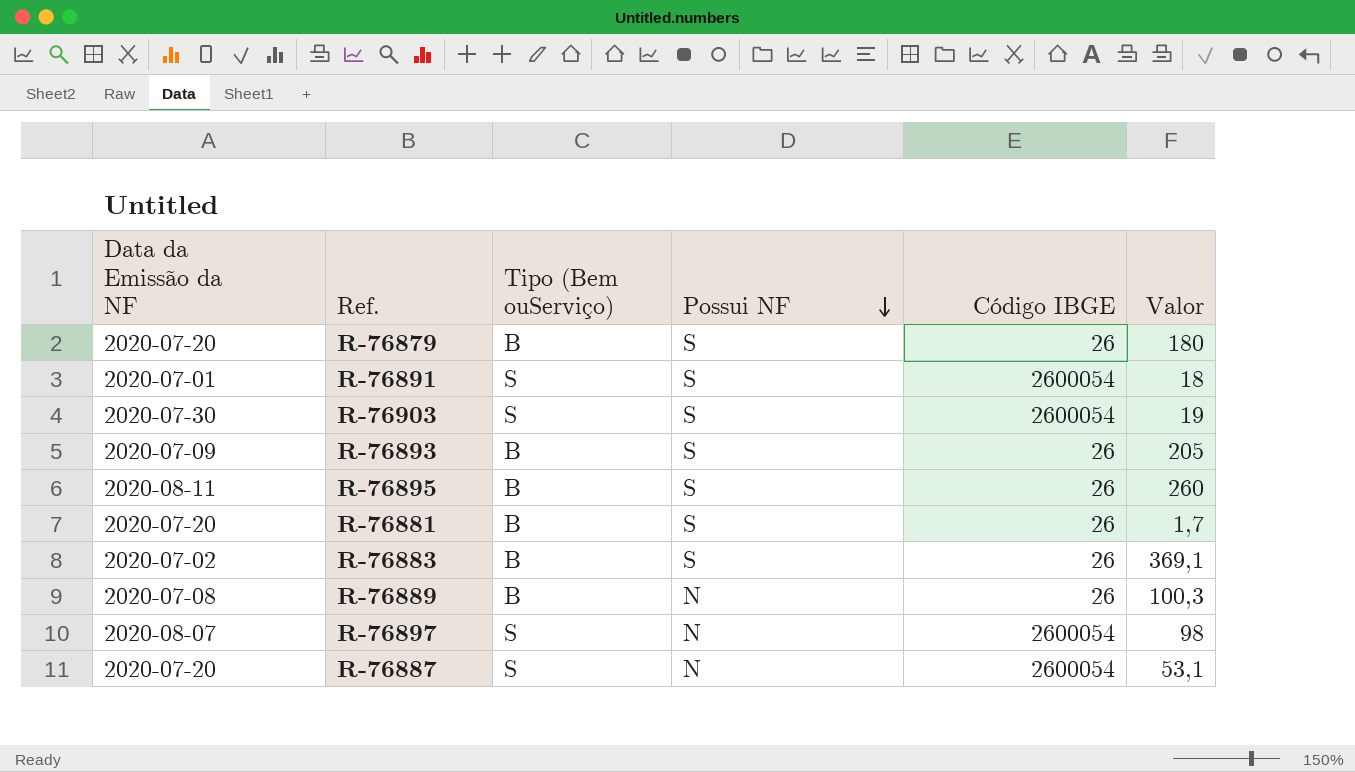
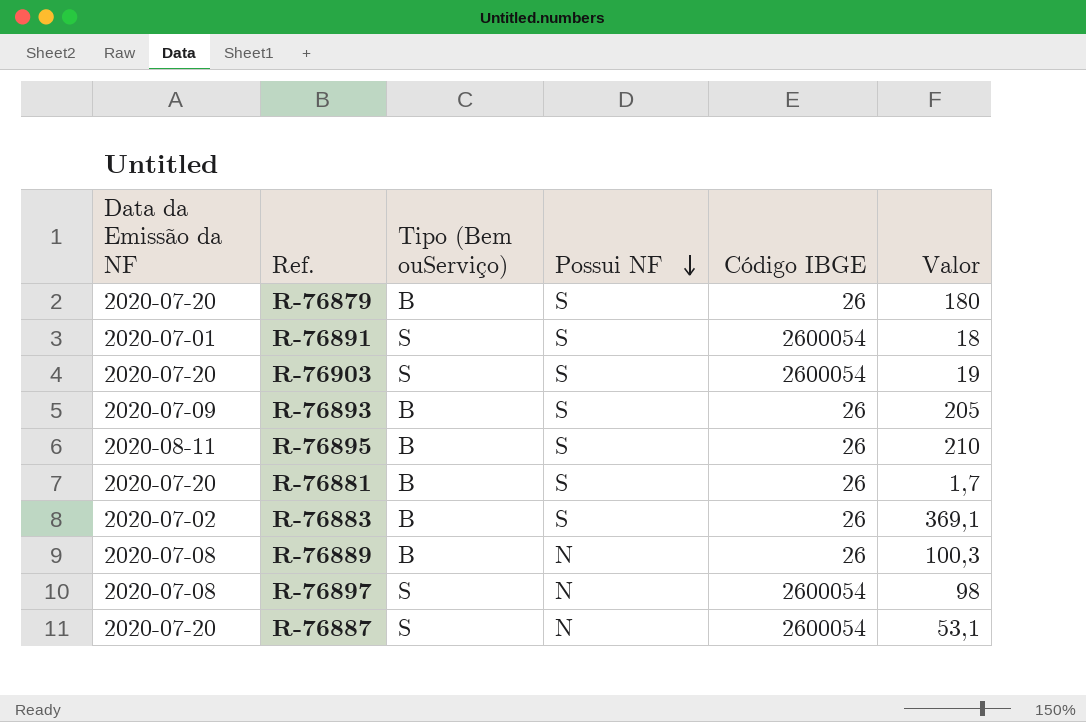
R-76903 | Data da Emissão da NF: 2020-07-30 -> 2020-07-20
R-76895 | Valor: 260 -> 210
R-76897 | Data da Emissão da NF: 2020-08-07 -> 2020-07-08

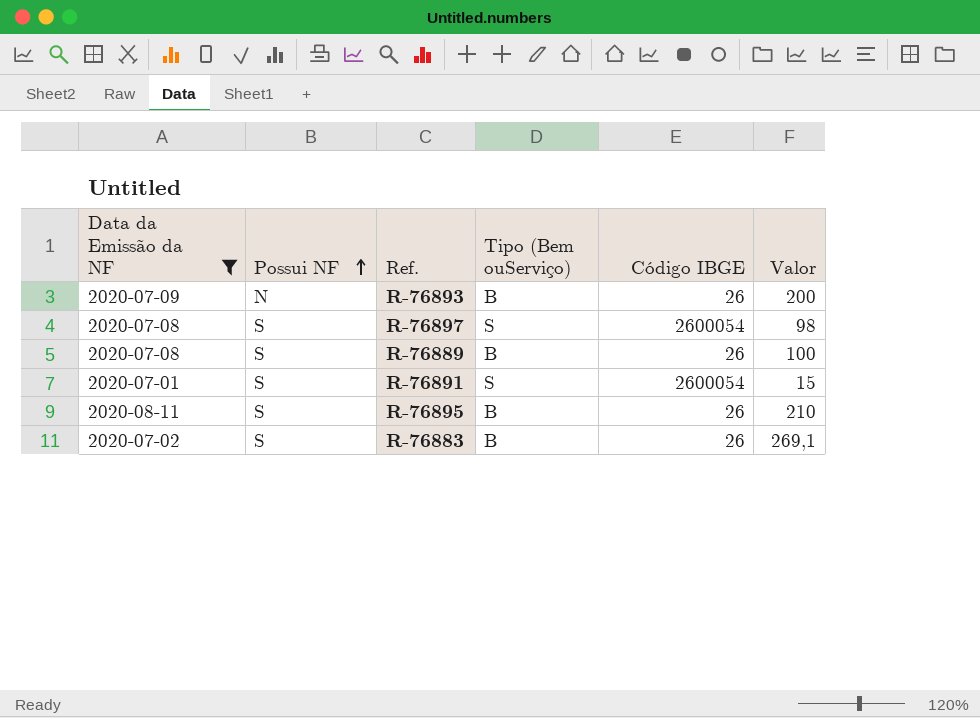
filter: none -> Data da Emissão da NF != 2020-07-20
row order: Possui NF descending -> Possui NF ascending
column Possui NF | position: 4 -> 2
R-76893 | Possui NF: S -> N
R-76893 | Valor: 205 -> 200
R-76897 | Possui NF: N -> S
R-76889 | Possui NF: N -> S
R-76889 | Valor: 100,3 -> 100
R-76891 | Valor: 18 -> 15
R-76883 | Valor: 369,1 -> 269,1

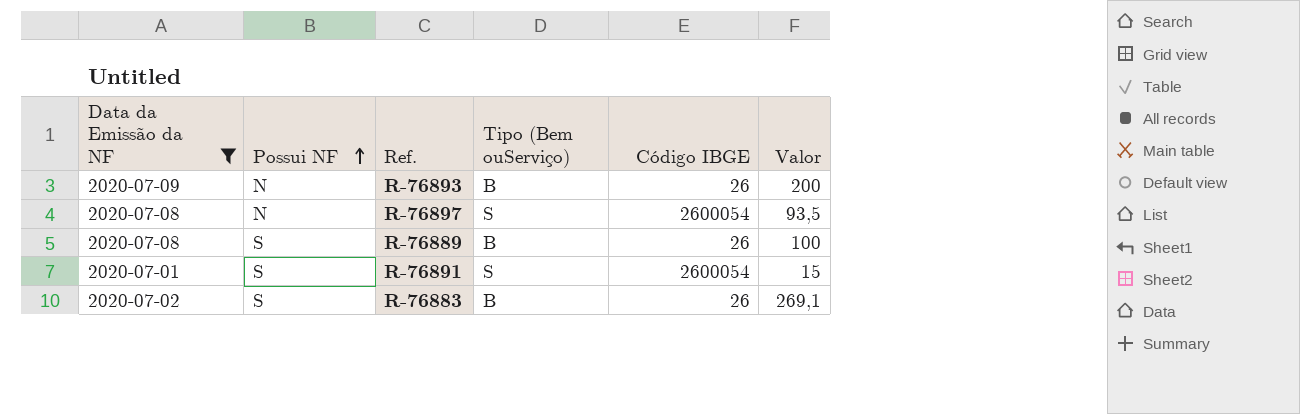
row R-76895: 2020-08-11 | S | B | 26 | 210 -> none
R-76897 | Possui NF: S -> N
R-76897 | Valor: 98 -> 93,5

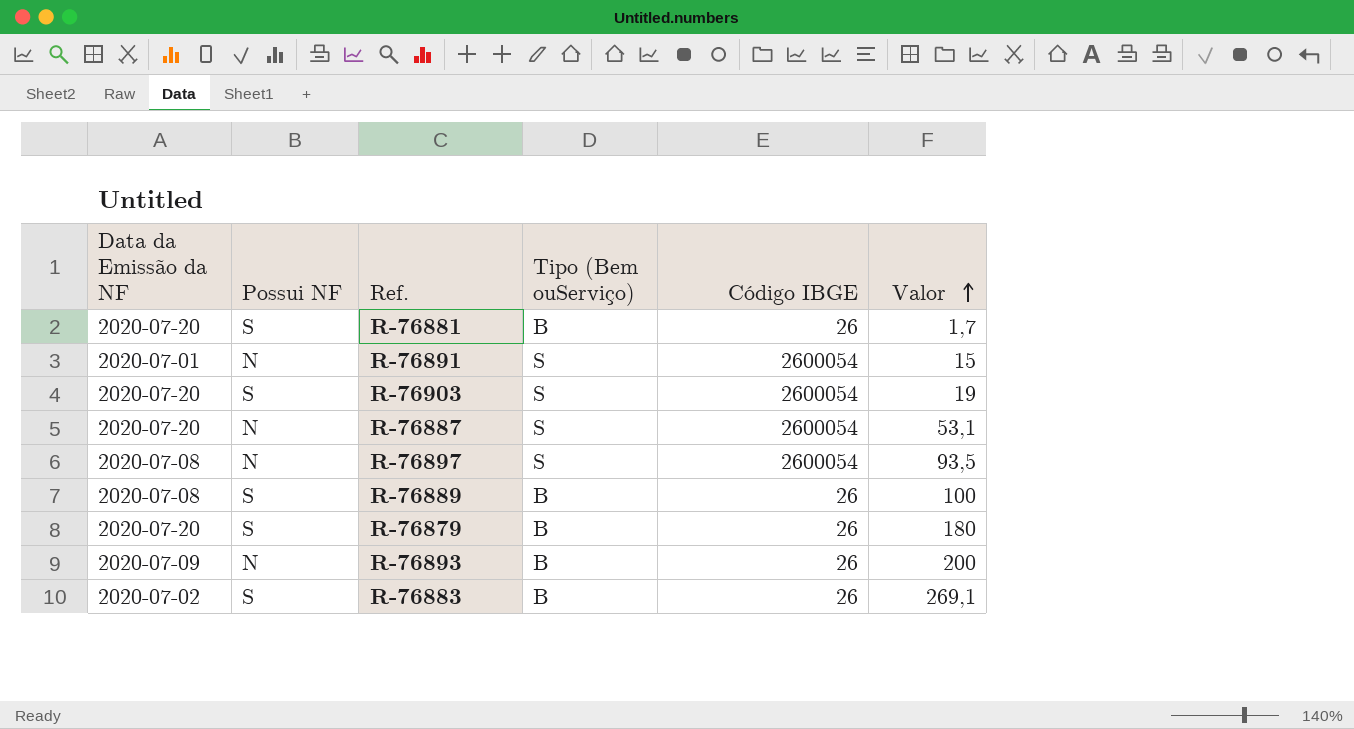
filter: Data da Emissão da NF != 2020-07-20 -> none
row order: Possui NF ascending -> Valor ascending
R-76891 | Possui NF: S -> N

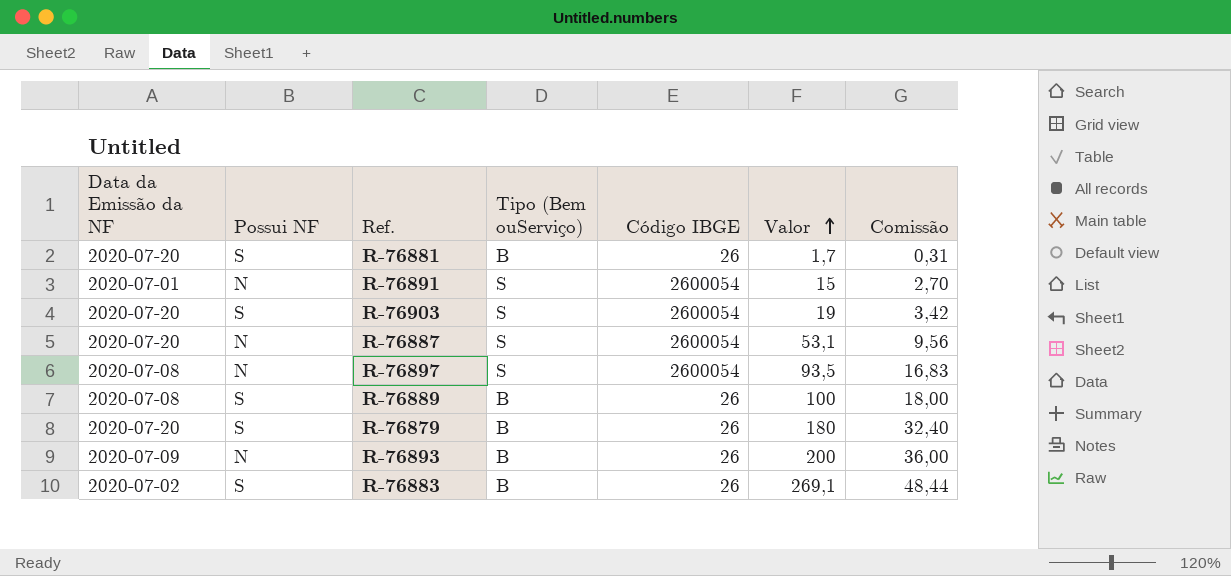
column Comissão | formula: none -> [Valor] * 0,18

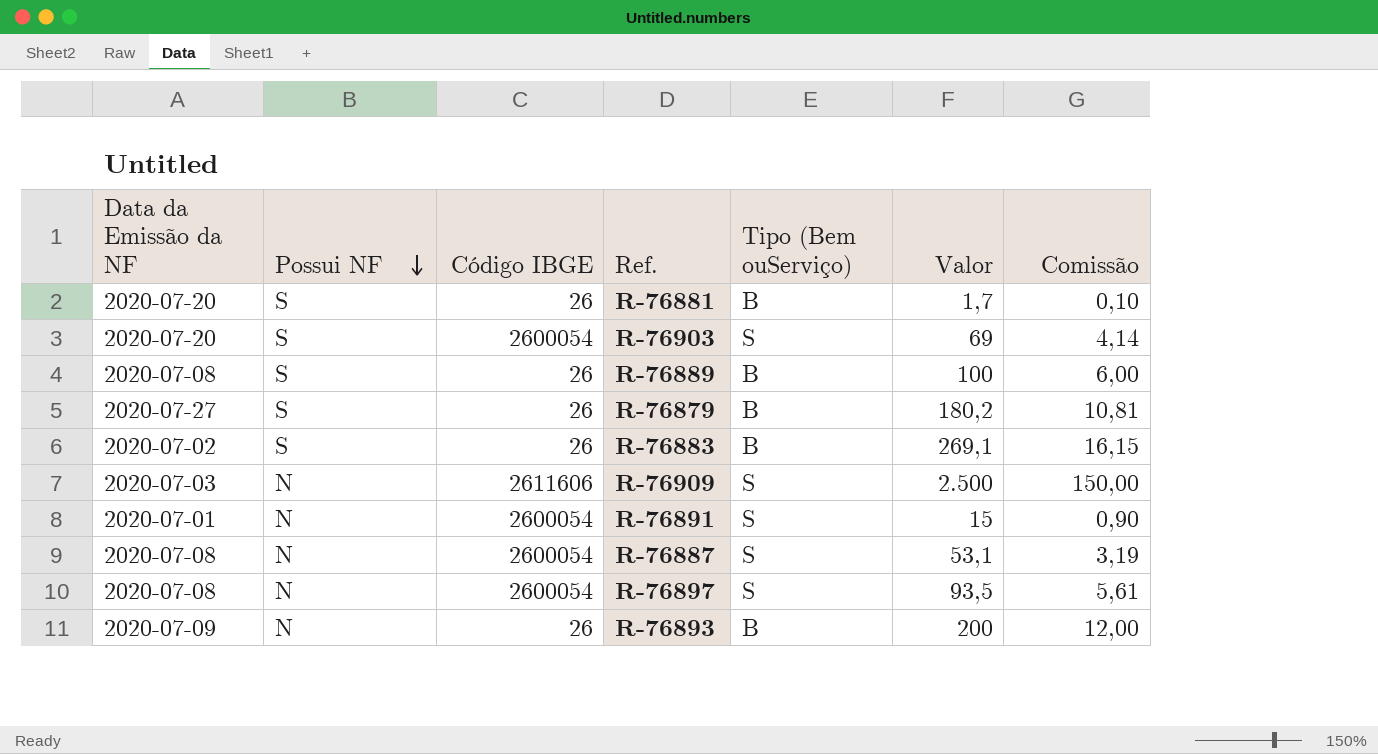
row order: Valor ascending -> Possui NF descending
column Código IBGE | position: 5 -> 3
column Comissão | formula: [Valor] * 0,18 -> [Valor] * 0,06
R-76903 | Valor: 19 -> 69
R-76879 | Data da Emissão da NF: 2020-07-20 -> 2020-07-27
R-76879 | Valor: 180 -> 180,2
row R-76909: none -> 2020-07-03 | N | 2611606 | S | 2.500 | 150,00
R-76887 | Data da Emissão da NF: 2020-07-20 -> 2020-07-08

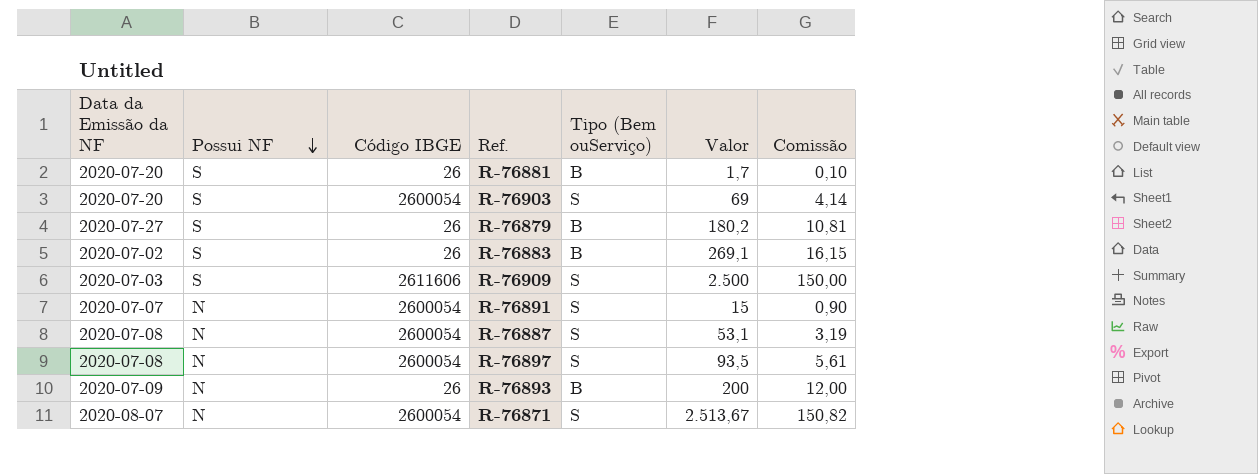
row R-76889: 2020-07-08 | S | 26 | B | 100 | 6,00 -> none
R-76909 | Possui NF: N -> S
R-76891 | Data da Emissão da NF: 2020-07-01 -> 2020-07-07
row R-76871: none -> 2020-08-07 | N | 2600054 | S | 2.513,67 | 150,82

